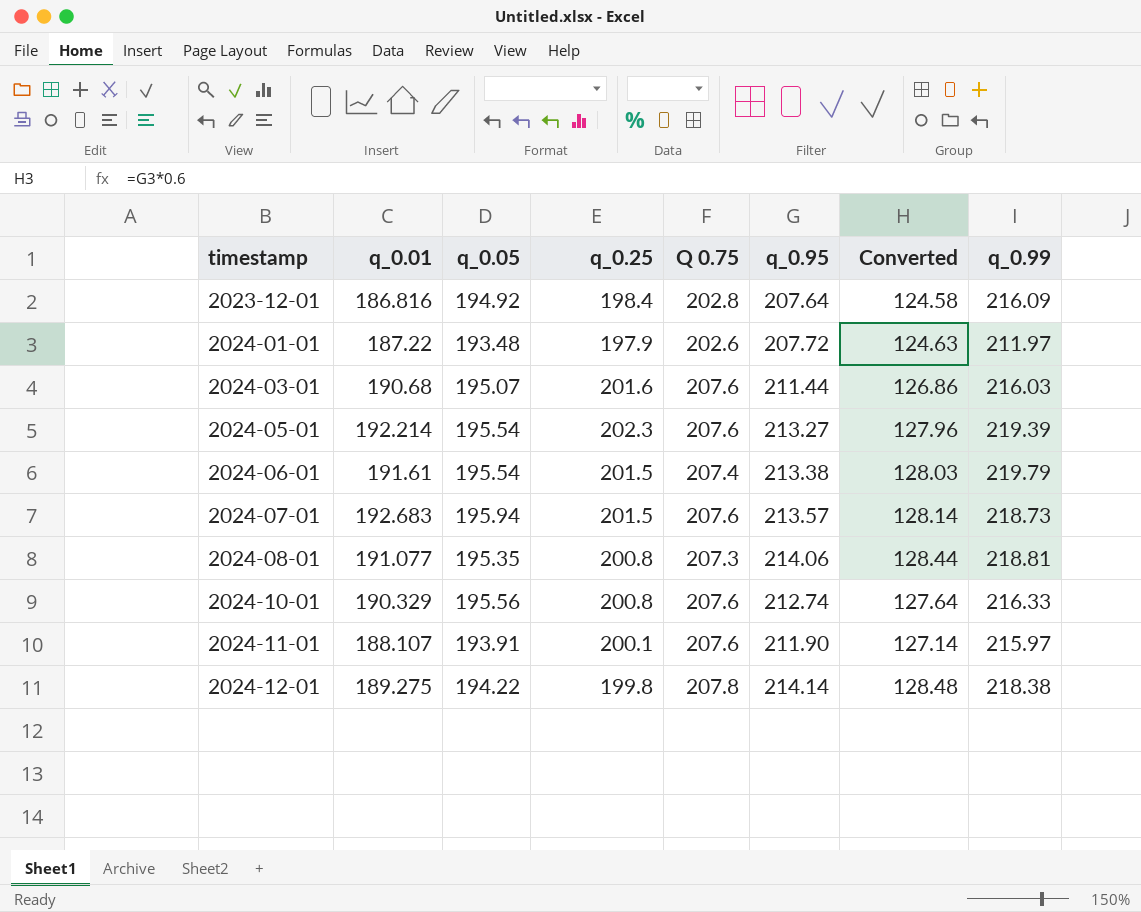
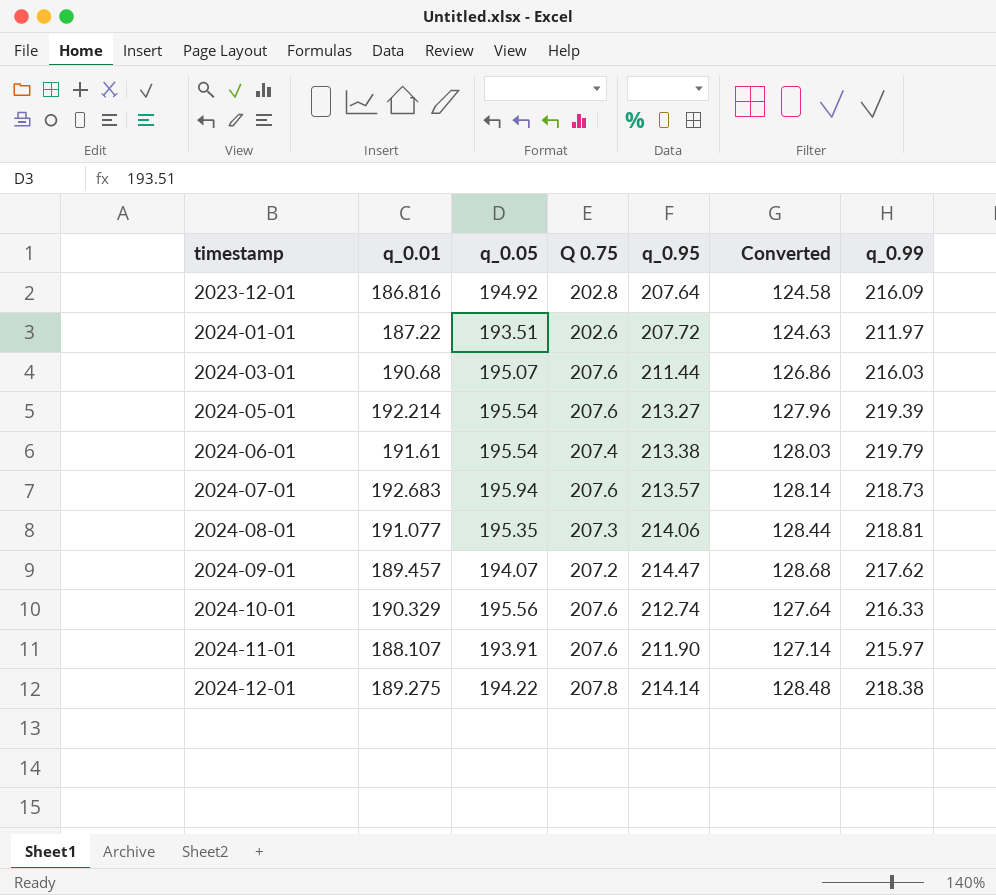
column q_0.25 | position: 4 -> none
2024-01-01 | q_0.05: 193.48 -> 193.51
row 2024-09-01: none -> 189.457 | 194.07 | 207.2 | 214.47 | 128.68 | 217.62

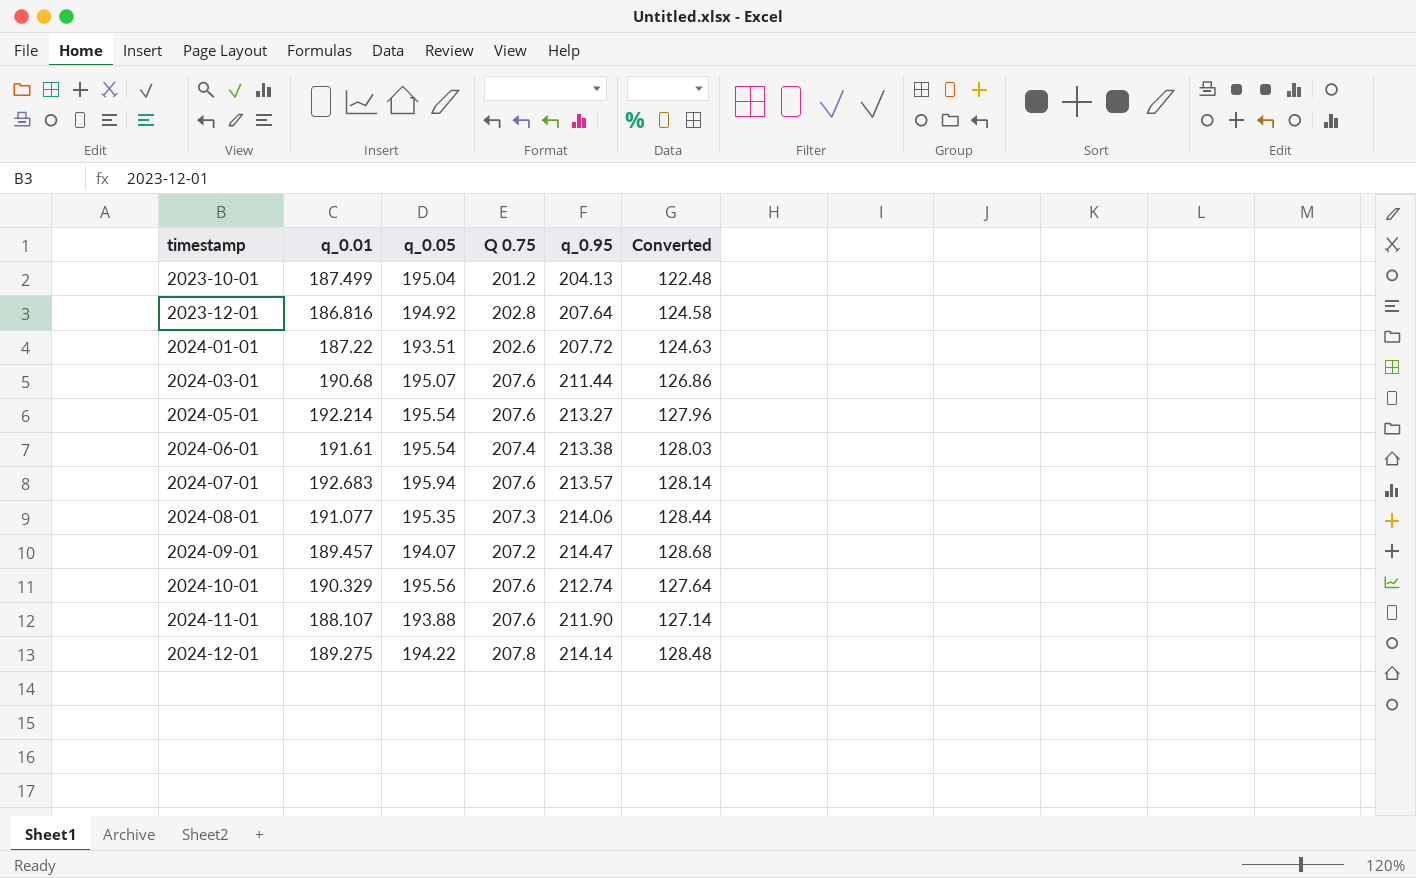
column q_0.99 | position: 7 -> none
row 2023-10-01: none -> 187.499 | 195.04 | 201.2 | 204.13 | 122.48
2024-11-01 | q_0.05: 193.91 -> 193.88

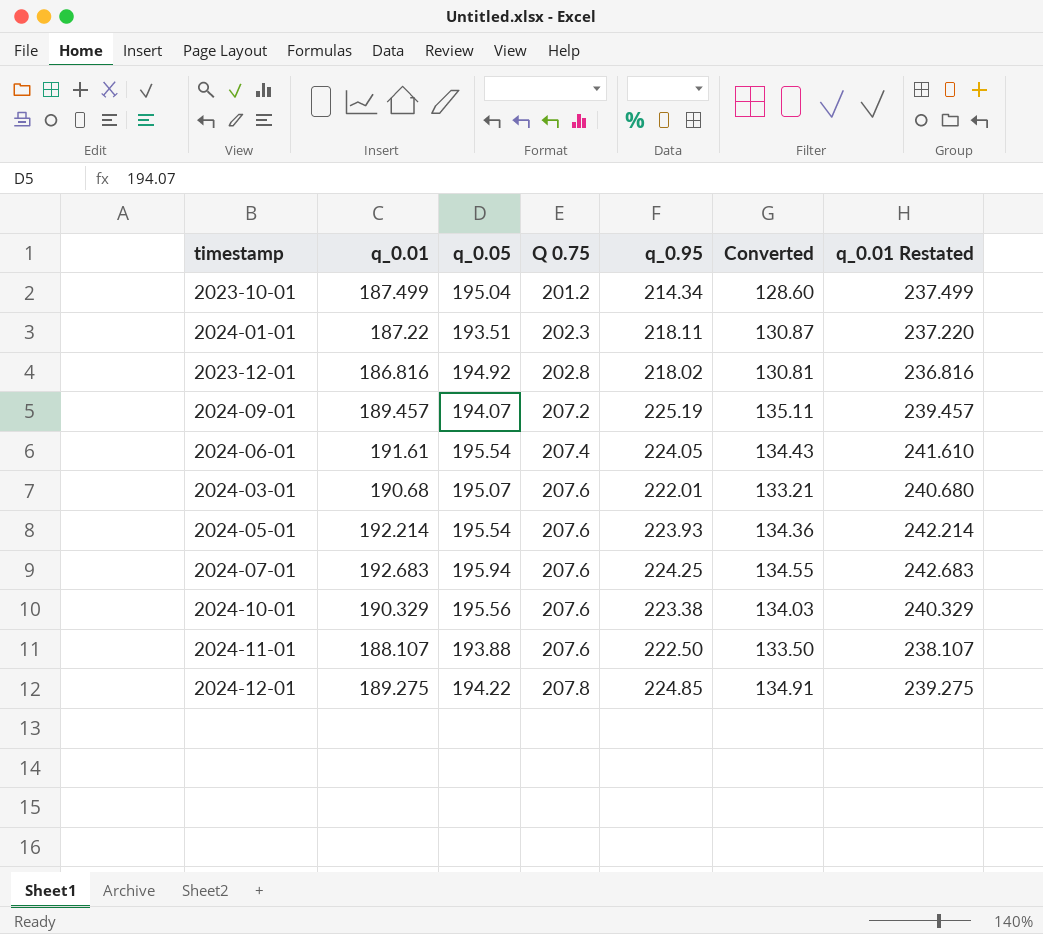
row order: timestamp ascending -> Q 0.75 ascending
column q_0.01 Restated | formula: none -> [q_0.01] + 50
row 2024-08-01: 191.077 | 195.35 | 207.3 | 214.06 | 128.44 -> none
2023-10-01 | q_0.95: 204.13 -> 214.34
2023-10-01 | Converted: 122.48 -> 128.60
2024-01-01 | Q 0.75: 202.6 -> 202.3
2024-01-01 | q_0.95: 207.72 -> 218.11
2024-01-01 | Converted: 124.63 -> 130.87
2023-12-01 | q_0.95: 207.64 -> 218.02
2023-12-01 | Converted: 124.58 -> 130.81
2024-09-01 | q_0.95: 214.47 -> 225.19
2024-09-01 | Converted: 128.68 -> 135.11
2024-06-01 | q_0.95: 213.38 -> 224.05
2024-06-01 | Converted: 128.03 -> 134.43
2024-03-01 | q_0.95: 211.44 -> 222.01
2024-03-01 | Converted: 126.86 -> 133.21
2024-05-01 | q_0.95: 213.27 -> 223.93
2024-05-01 | Converted: 127.96 -> 134.36
2024-07-01 | q_0.95: 213.57 -> 224.25
2024-07-01 | Converted: 128.14 -> 134.55
2024-10-01 | q_0.95: 212.74 -> 223.38
2024-10-01 | Converted: 127.64 -> 134.03
2024-11-01 | q_0.95: 211.90 -> 222.50
2024-11-01 | Converted: 127.14 -> 133.50
2024-12-01 | q_0.95: 214.14 -> 224.85
2024-12-01 | Converted: 128.48 -> 134.91

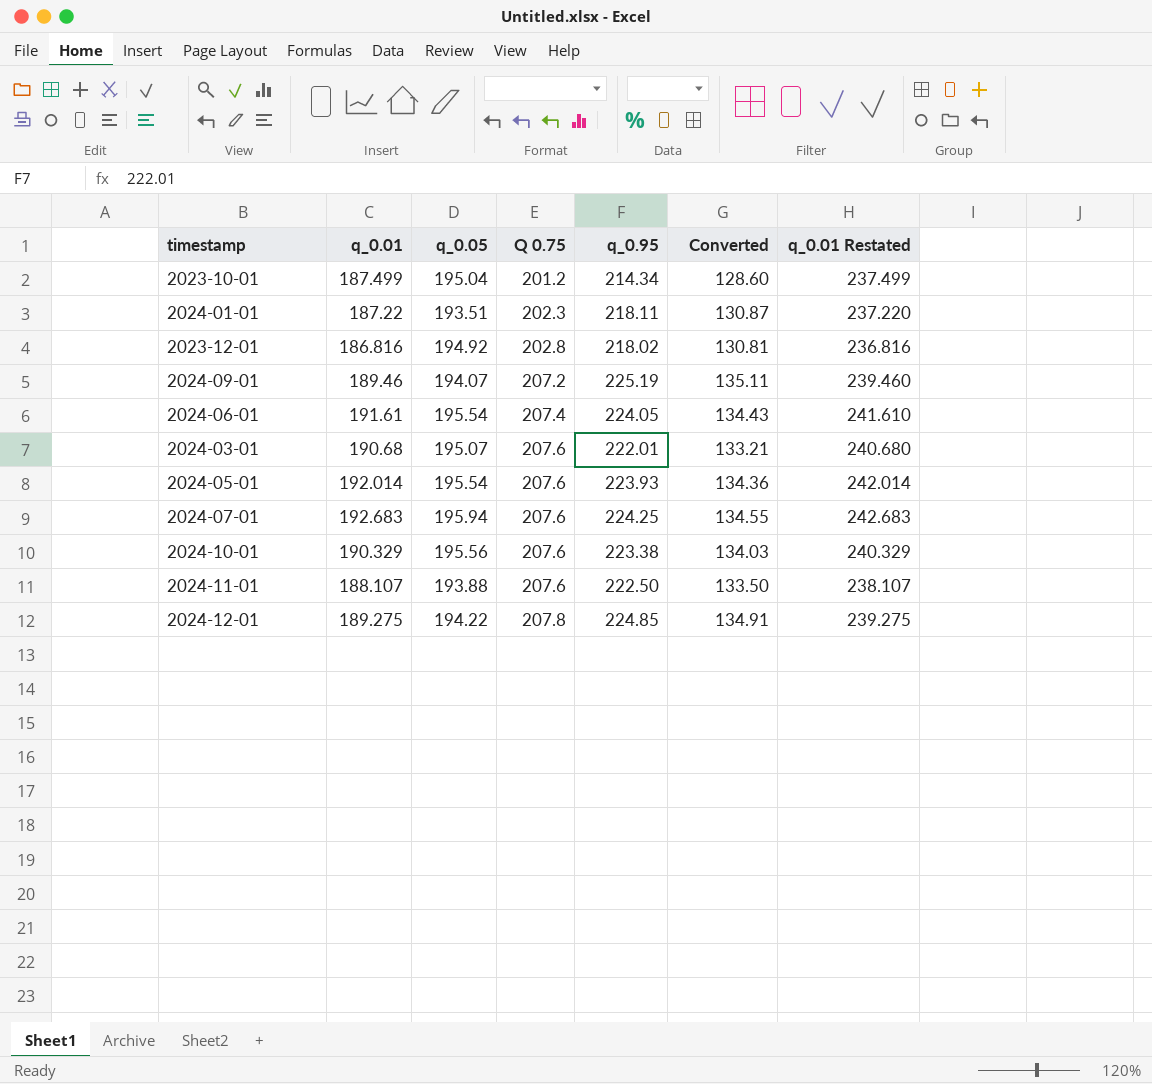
2024-09-01 | q_0.01: 189.457 -> 189.46
2024-09-01 | q_0.01 Restated: 239.457 -> 239.460
2024-05-01 | q_0.01: 192.214 -> 192.014
2024-05-01 | q_0.01 Restated: 242.214 -> 242.014

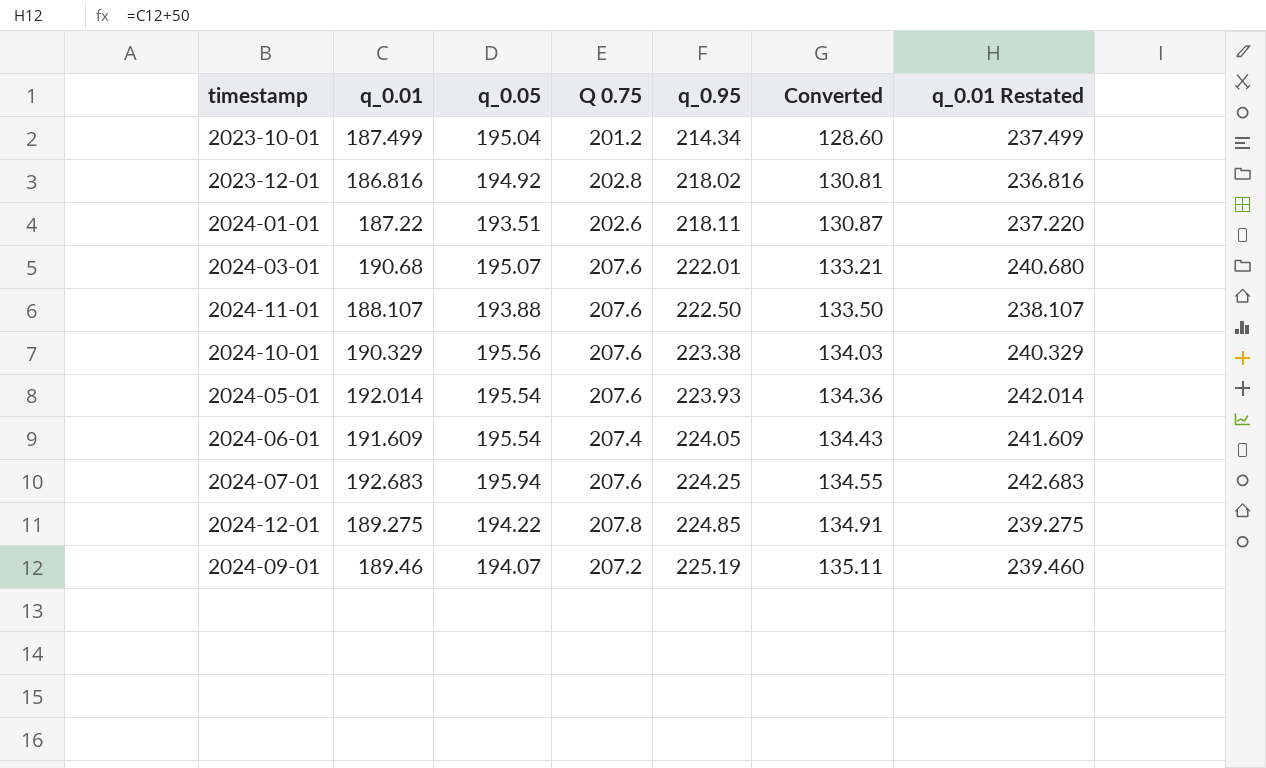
row order: Q 0.75 ascending -> q_0.95 ascending
2024-01-01 | Q 0.75: 202.3 -> 202.6
2024-06-01 | q_0.01: 191.61 -> 191.609
2024-06-01 | q_0.01 Restated: 241.610 -> 241.609

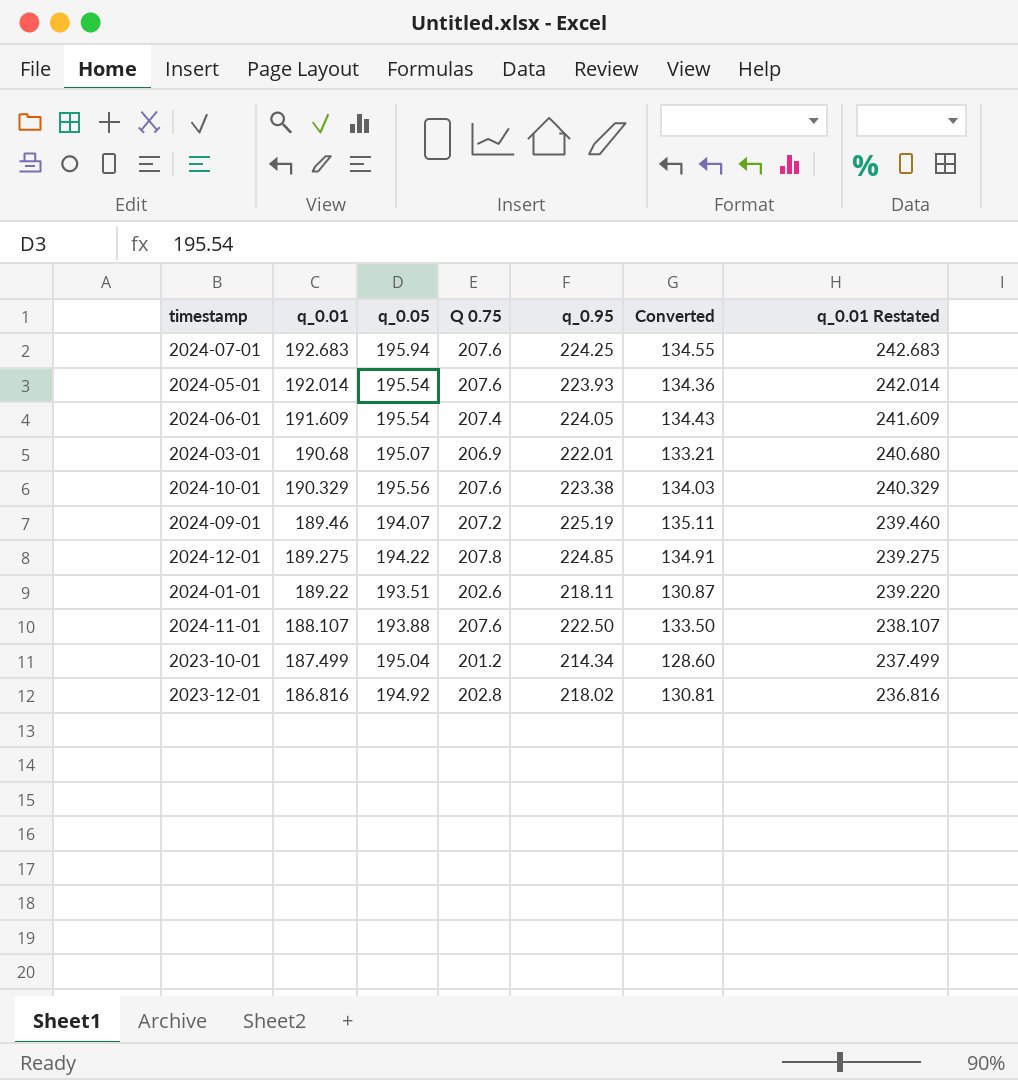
row order: q_0.95 ascending -> q_0.01 descending
2024-03-01 | Q 0.75: 207.6 -> 206.9
2024-01-01 | q_0.01: 187.22 -> 189.22
2024-01-01 | q_0.01 Restated: 237.220 -> 239.220

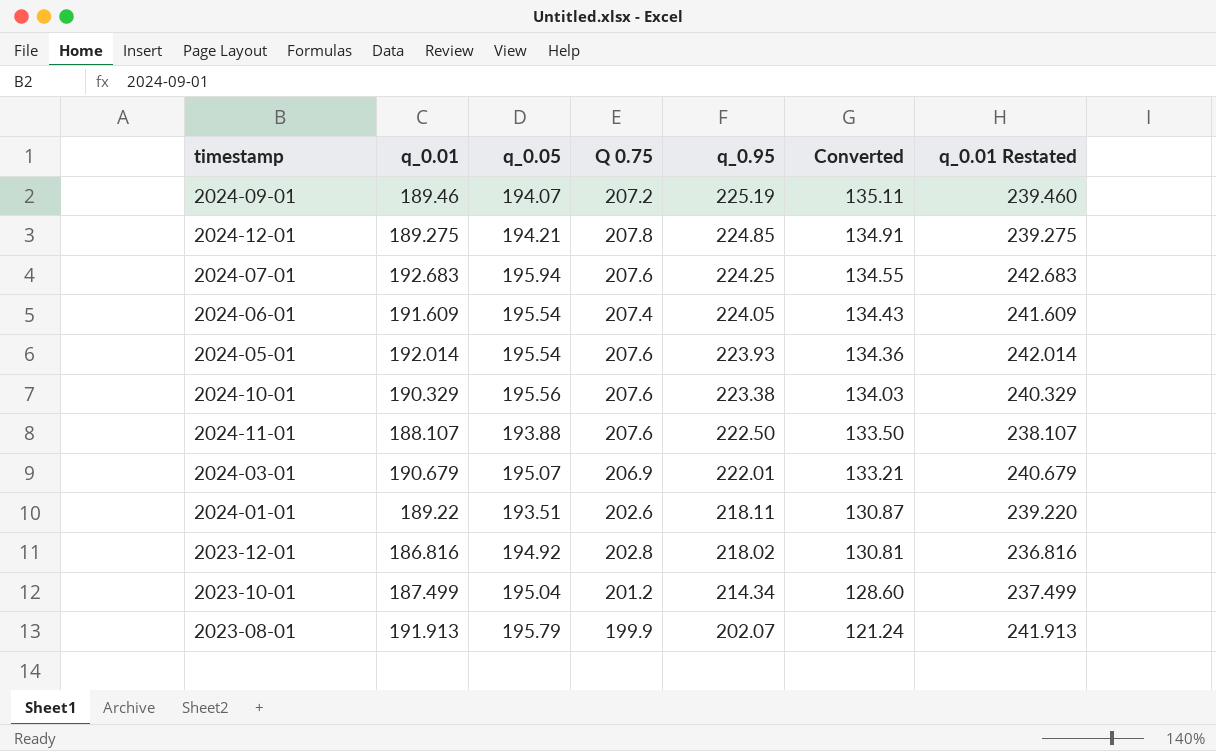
row order: q_0.01 descending -> q_0.95 descending
2024-12-01 | q_0.05: 194.22 -> 194.21
2024-03-01 | q_0.01: 190.68 -> 190.679
2024-03-01 | q_0.01 Restated: 240.680 -> 240.679
row 2023-08-01: none -> 191.913 | 195.79 | 199.9 | 202.07 | 121.24 | 241.913

